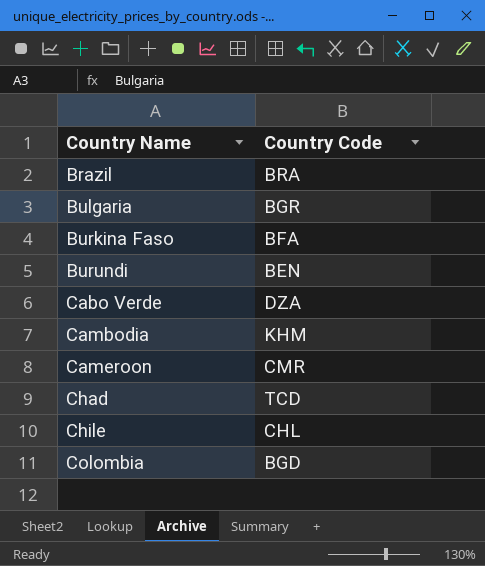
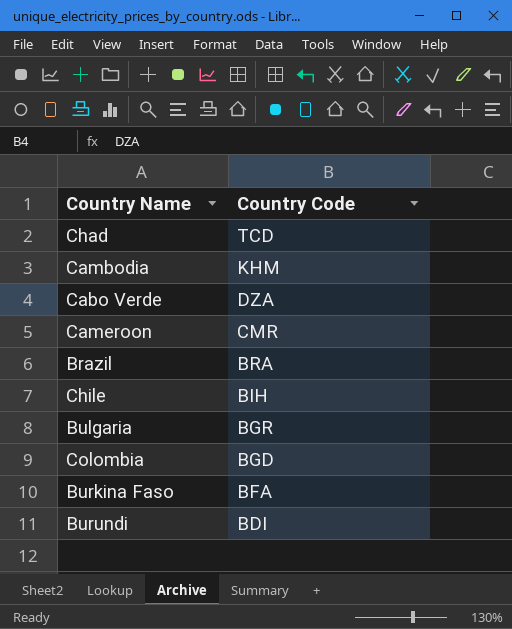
row order: Country Name ascending -> Country Code descending
Chile | Country Code: CHL -> BIH
Burundi | Country Code: BEN -> BDI

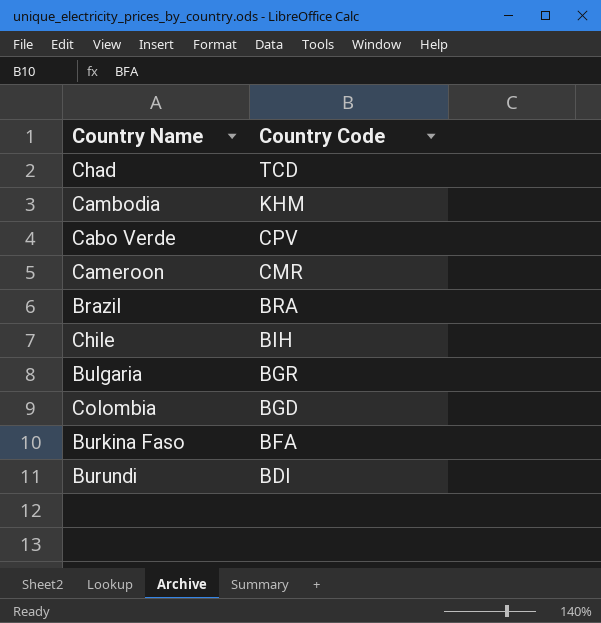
Cabo Verde | Country Code: DZA -> CPV

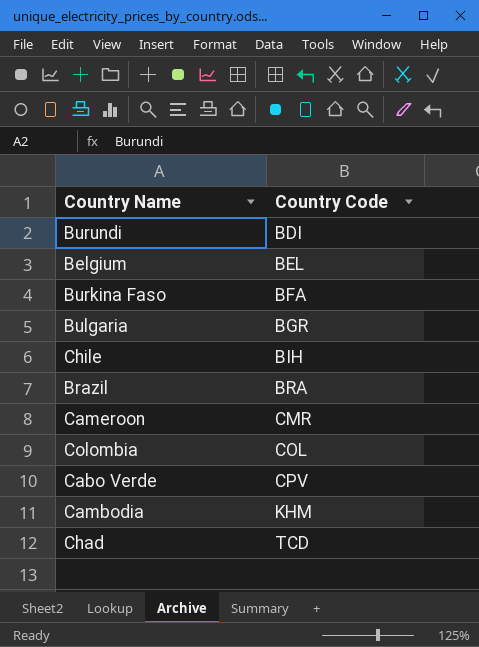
row order: Country Code descending -> Country Code ascending
row Belgium: none -> BEL
Colombia | Country Code: BGD -> COL

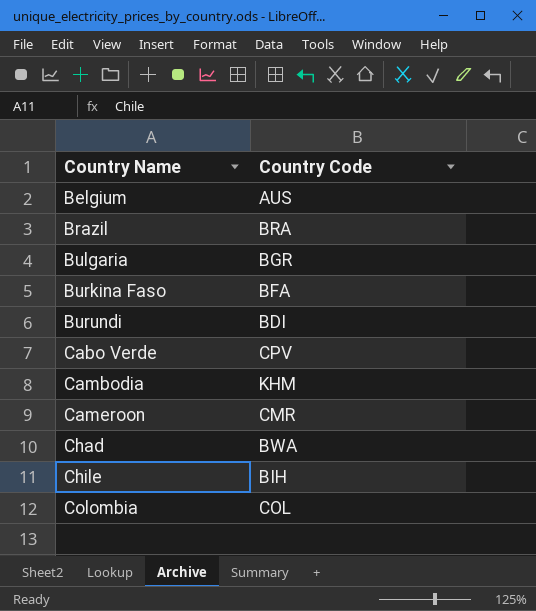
row order: Country Code ascending -> Country Name ascending
Belgium | Country Code: BEL -> AUS
Chad | Country Code: TCD -> BWA

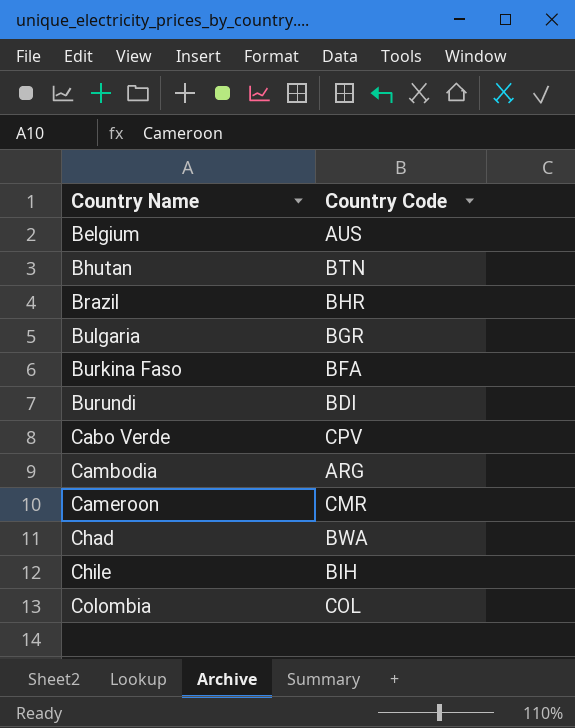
row Bhutan: none -> BTN
Brazil | Country Code: BRA -> BHR
Cambodia | Country Code: KHM -> ARG

